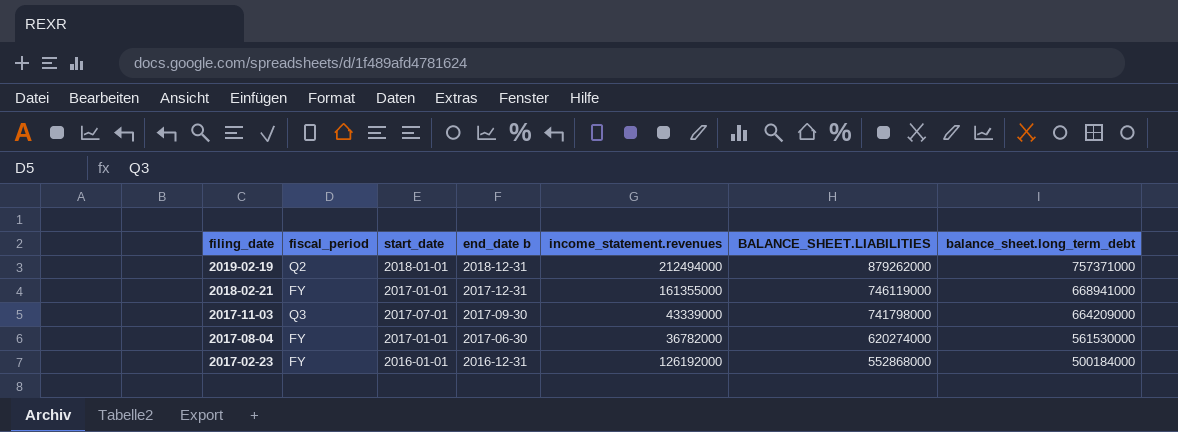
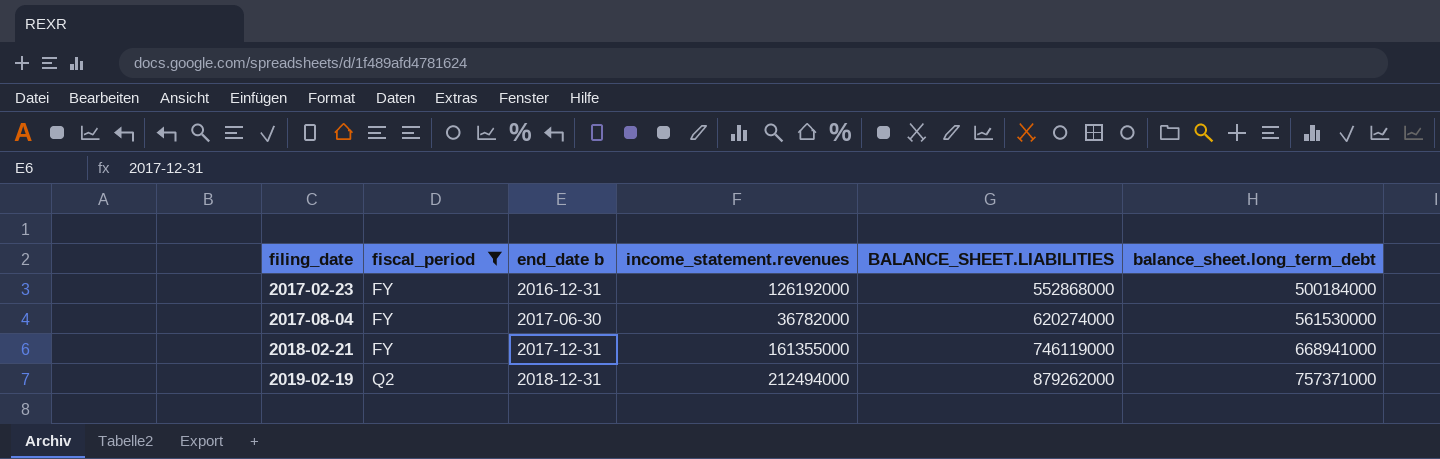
filter: none -> fiscal_period != Q3
row order: filing_date descending -> filing_date ascending
column start_date | position: 3 -> none

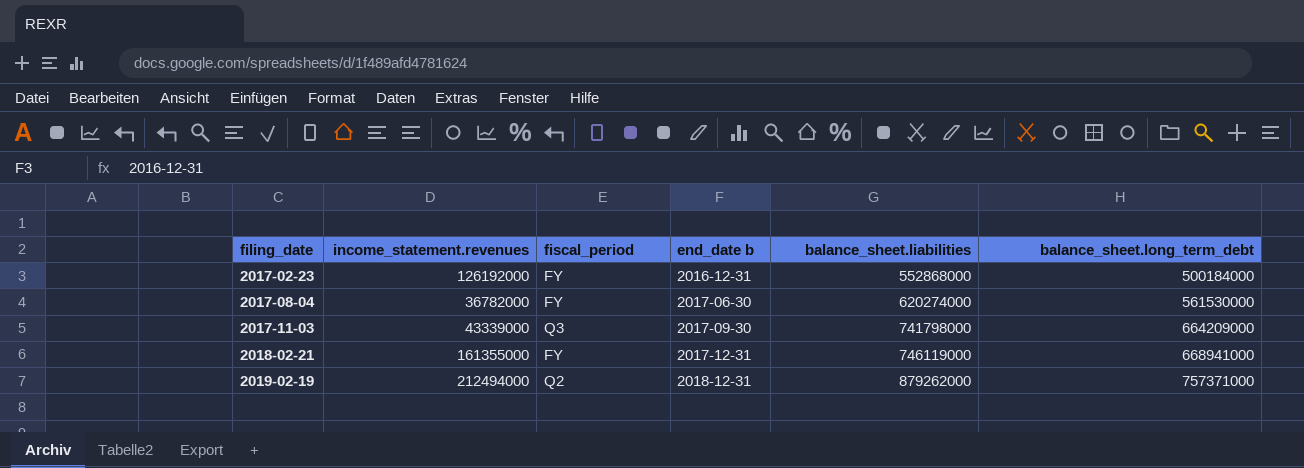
filter: fiscal_period != Q3 -> none
column income_statement.revenues | position: 4 -> 2
column name: BALANCE_SHEET.LIABILITIES -> balance_sheet.liabilities

